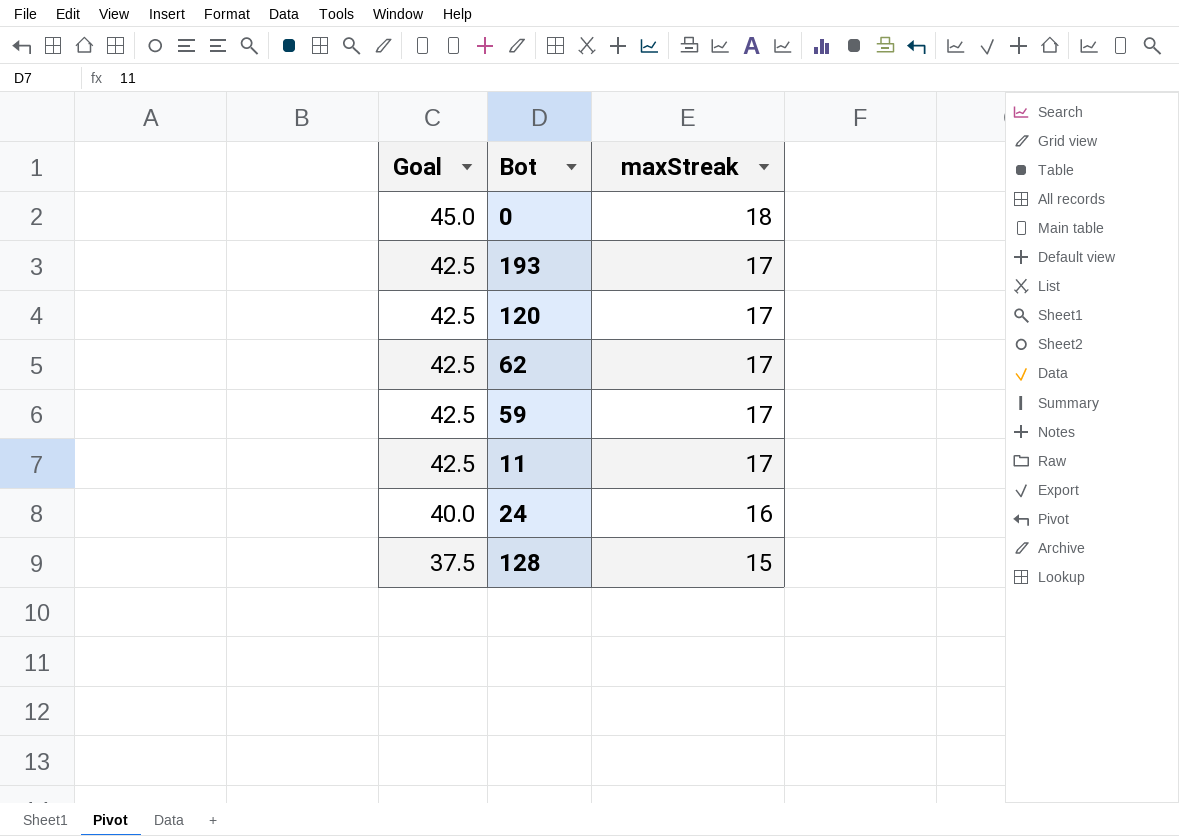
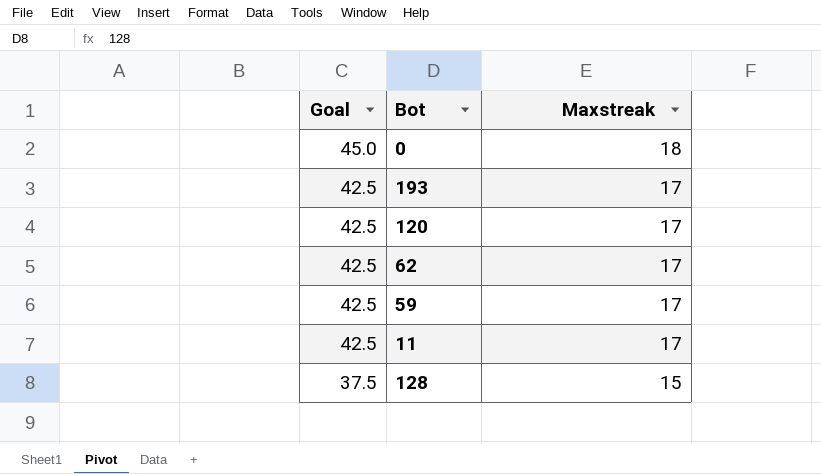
column name: maxStreak -> Maxstreak
row 24: 40.0 | 16 -> none

